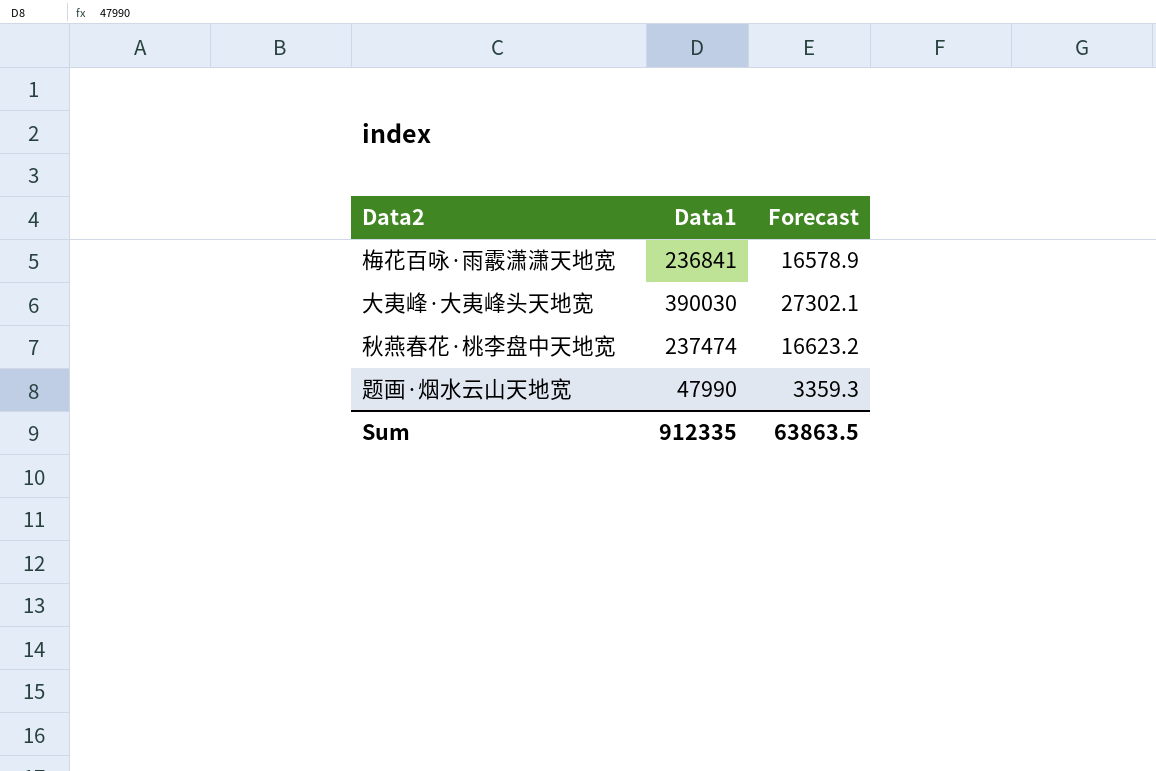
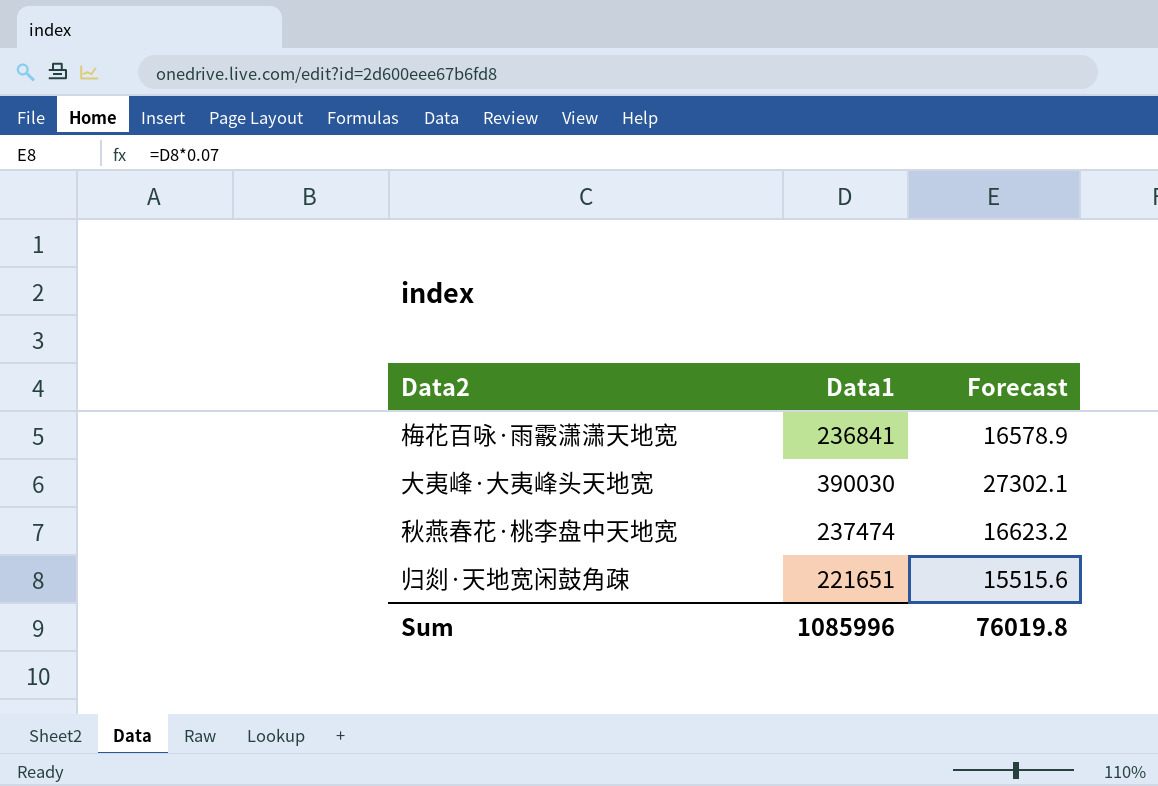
row 题画·烟水云山天地宽: 47990 | 3359.3 -> none
row 归剡·天地宽闲鼓角疎: none -> 221651 | 15515.6
Sum | Data1: 912335 -> 1085996
Sum | Forecast: 63863.5 -> 76019.8

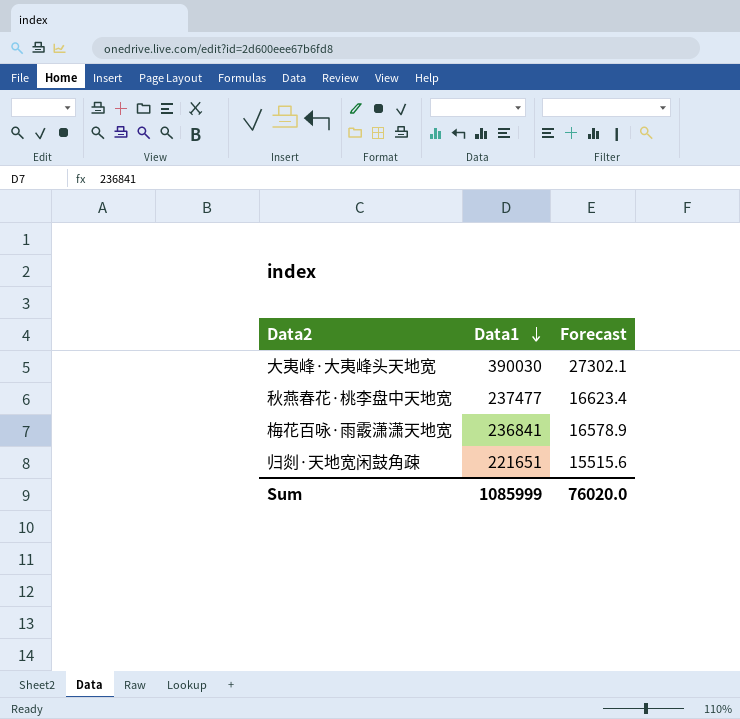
row order: none -> Data1 descending
秋燕春花·桃李盘中天地宽 | Data1: 237474 -> 237477
秋燕春花·桃李盘中天地宽 | Forecast: 16623.2 -> 16623.4
Sum | Data1: 1085996 -> 1085999
Sum | Forecast: 76019.8 -> 76020.0

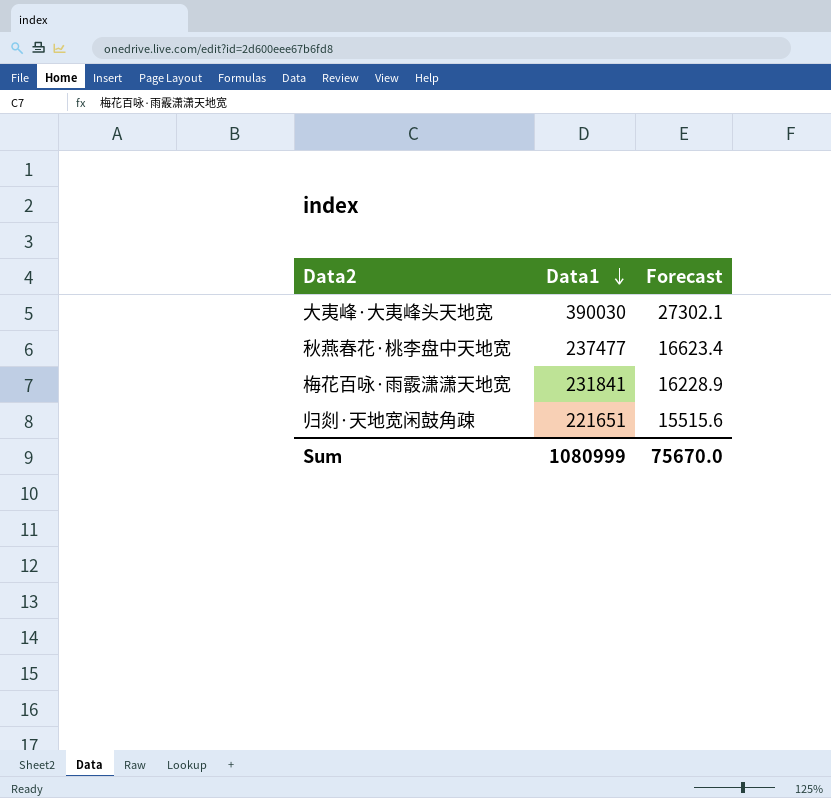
梅花百咏·雨霰潇潇天地宽 | Data1: 236841 -> 231841
梅花百咏·雨霰潇潇天地宽 | Forecast: 16578.9 -> 16228.9
Sum | Data1: 1085999 -> 1080999
Sum | Forecast: 76020.0 -> 75670.0

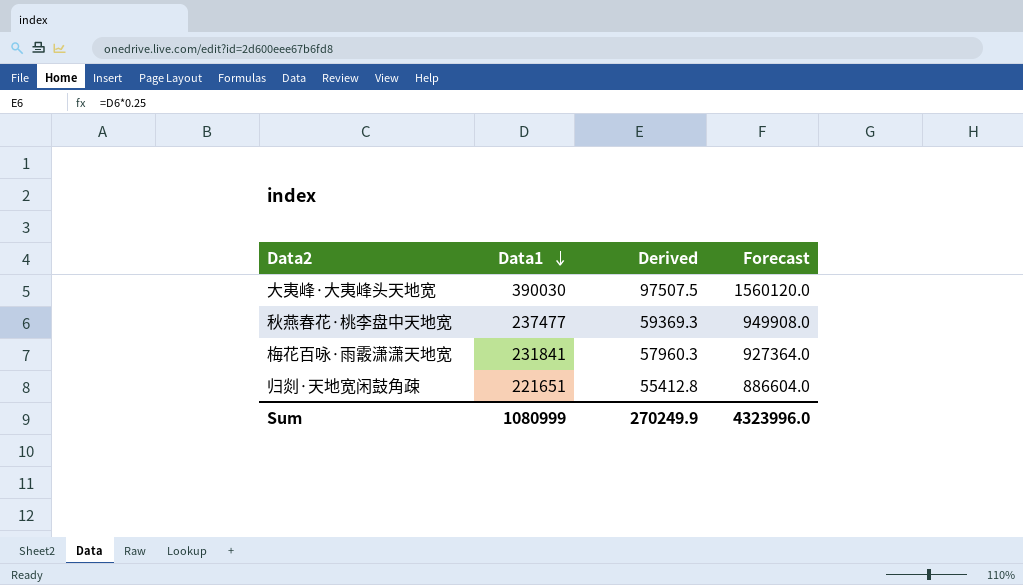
column Derived | formula: none -> [Data1] * 0.25
column Forecast | formula: [Data1] * 0.07 -> [Data1] * 4
Sum | Forecast: 75670.0 -> 4323996.0

